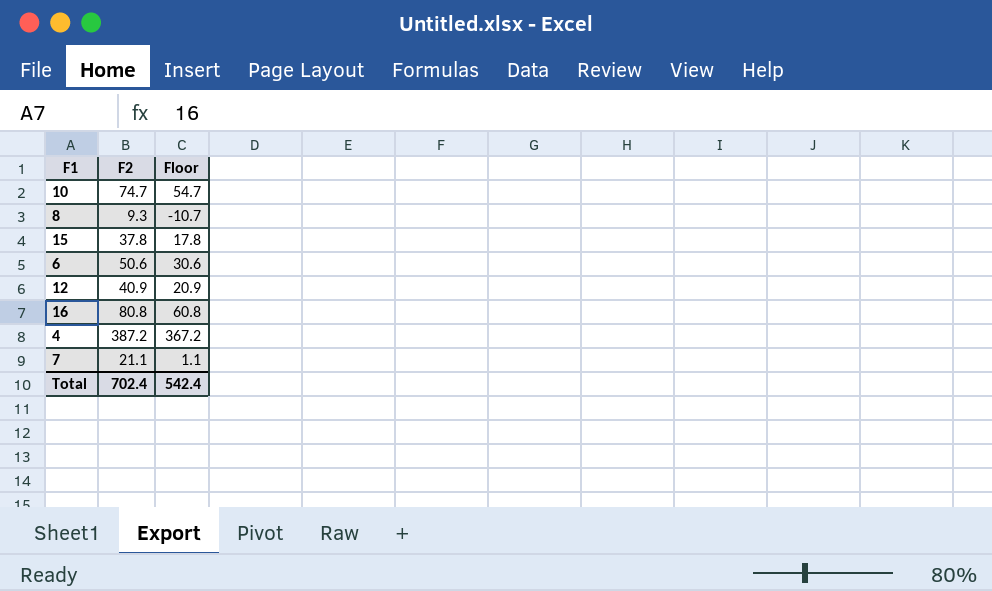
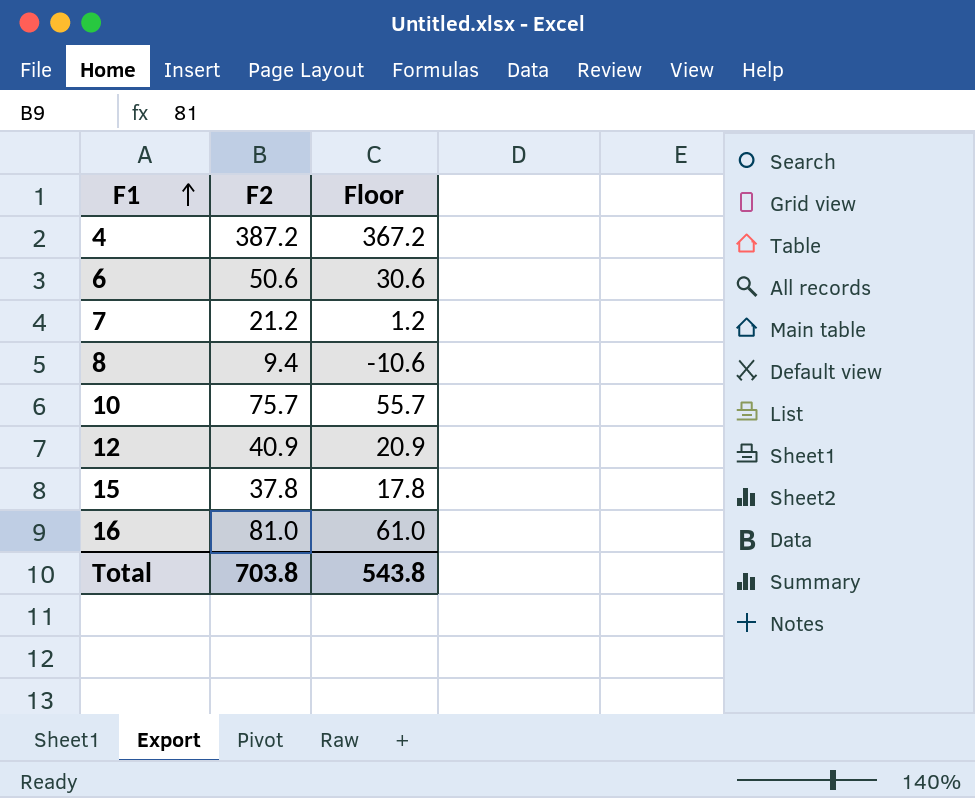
row order: none -> F1 ascending
7 | F2: 21.1 -> 21.2
7 | Floor: 1.1 -> 1.2
8 | F2: 9.3 -> 9.4
8 | Floor: -10.7 -> -10.6
10 | F2: 74.7 -> 75.7
10 | Floor: 54.7 -> 55.7
16 | F2: 80.8 -> 81.0
16 | Floor: 60.8 -> 61.0
Total | F2: 702.4 -> 703.8
Total | Floor: 542.4 -> 543.8

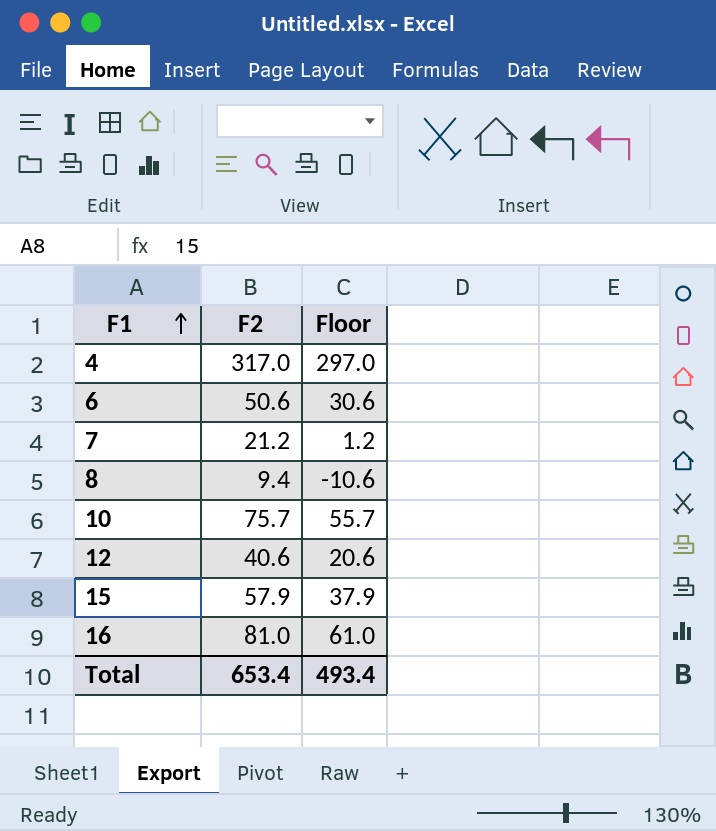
4 | F2: 387.2 -> 317.0
4 | Floor: 367.2 -> 297.0
12 | F2: 40.9 -> 40.6
12 | Floor: 20.9 -> 20.6
15 | F2: 37.8 -> 57.9
15 | Floor: 17.8 -> 37.9
Total | F2: 703.8 -> 653.4
Total | Floor: 543.8 -> 493.4

